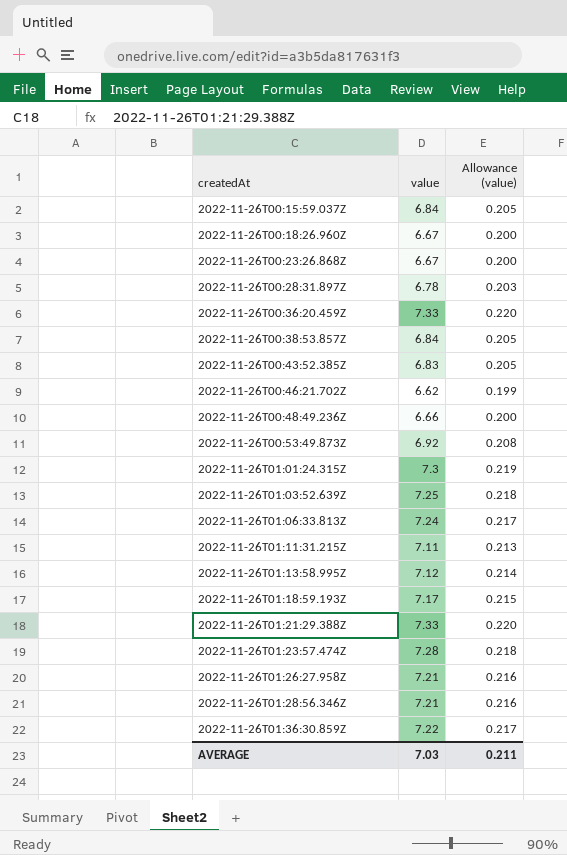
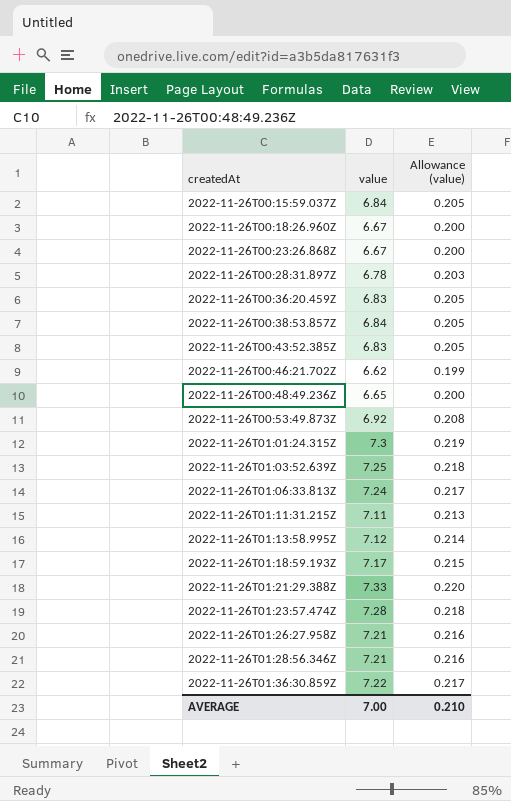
2022-11-26T00:36:20.459Z | value: 7.33 -> 6.83
2022-11-26T00:36:20.459Z | Allowance (value): 0.220 -> 0.205
2022-11-26T00:48:49.236Z | value: 6.66 -> 6.65
AVERAGE | value: 7.03 -> 7.00
AVERAGE | Allowance (value): 0.211 -> 0.210

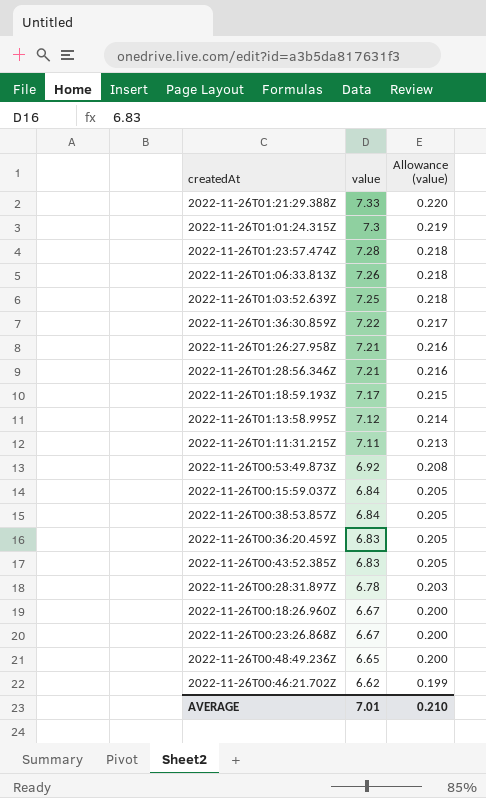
row order: createdAt ascending -> value descending
2022-11-26T01:06:33.813Z | value: 7.24 -> 7.26
2022-11-26T01:06:33.813Z | Allowance (value): 0.217 -> 0.218
AVERAGE | value: 7.00 -> 7.01

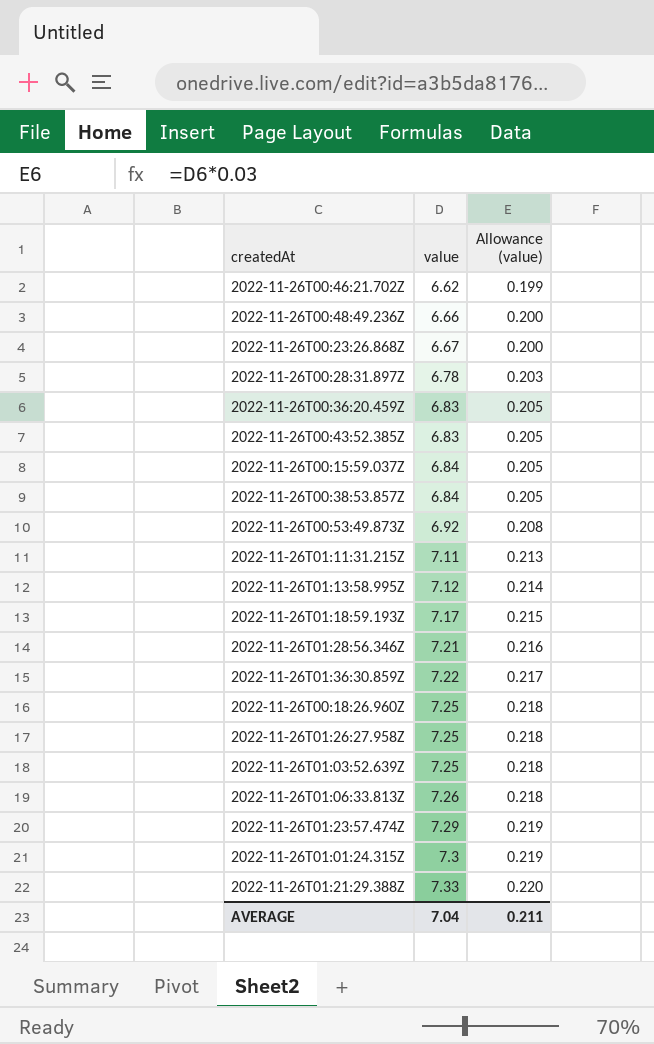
row order: value descending -> value ascending
2022-11-26T00:48:49.236Z | value: 6.65 -> 6.66
2022-11-26T00:18:26.960Z | value: 6.67 -> 7.25
2022-11-26T00:18:26.960Z | Allowance (value): 0.200 -> 0.218
2022-11-26T01:26:27.958Z | value: 7.21 -> 7.25
2022-11-26T01:26:27.958Z | Allowance (value): 0.216 -> 0.218
2022-11-26T01:23:57.474Z | value: 7.28 -> 7.29
2022-11-26T01:23:57.474Z | Allowance (value): 0.218 -> 0.219
AVERAGE | value: 7.01 -> 7.04
AVERAGE | Allowance (value): 0.210 -> 0.211

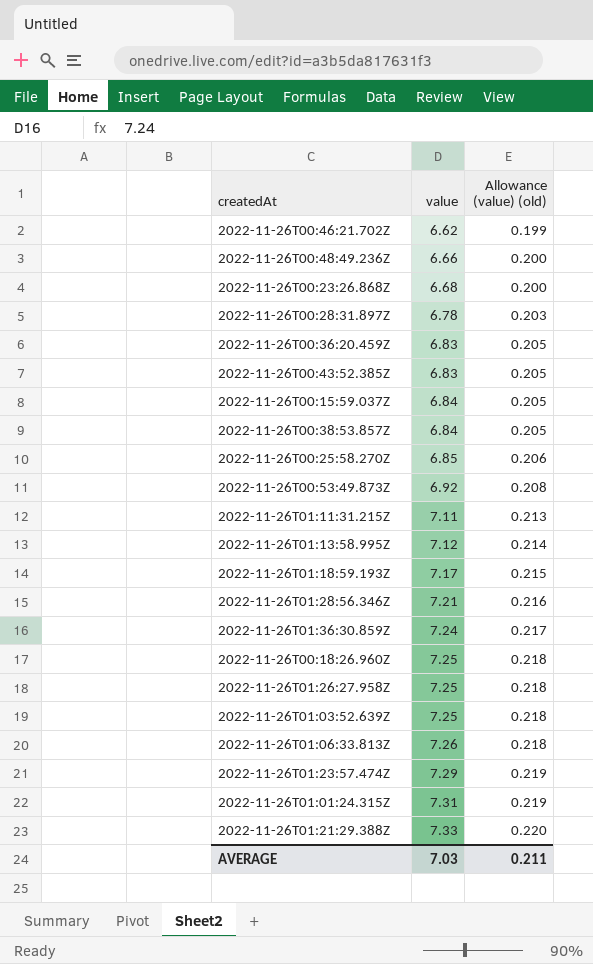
column name: Allowance (value) -> Allowance (value) (old)
2022-11-26T00:23:26.868Z | value: 6.67 -> 6.68
row 2022-11-26T00:25:58.270Z: none -> 6.85 | 0.206
2022-11-26T01:36:30.859Z | value: 7.22 -> 7.24
2022-11-26T01:01:24.315Z | value: 7.3 -> 7.31
AVERAGE | value: 7.04 -> 7.03

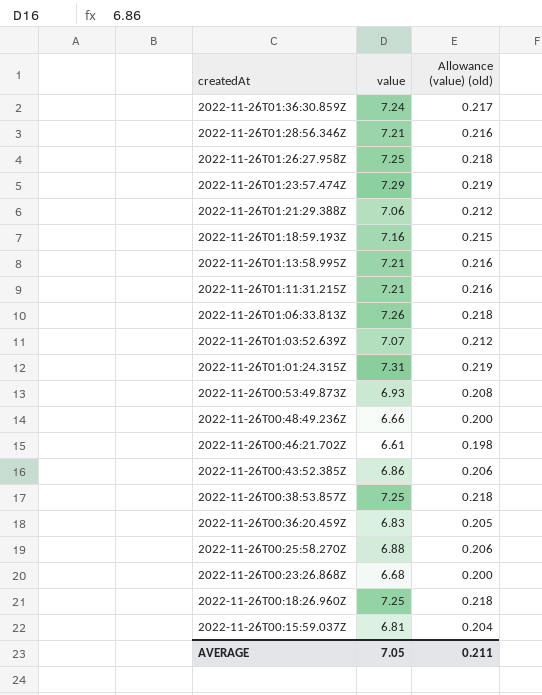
row order: value ascending -> createdAt descending
row 2022-11-26T00:28:31.897Z: 6.78 | 0.203 -> none
2022-11-26T01:21:29.388Z | value: 7.33 -> 7.06
2022-11-26T01:21:29.388Z | Allowance (value) (old): 0.220 -> 0.212
2022-11-26T01:18:59.193Z | value: 7.17 -> 7.16
2022-11-26T01:13:58.995Z | value: 7.12 -> 7.21
2022-11-26T01:13:58.995Z | Allowance (value) (old): 0.214 -> 0.216
2022-11-26T01:11:31.215Z | value: 7.11 -> 7.21
2022-11-26T01:11:31.215Z | Allowance (value) (old): 0.213 -> 0.216
2022-11-26T01:03:52.639Z | value: 7.25 -> 7.07
2022-11-26T01:03:52.639Z | Allowance (value) (old): 0.218 -> 0.212
2022-11-26T00:53:49.873Z | value: 6.92 -> 6.93
2022-11-26T00:46:21.702Z | value: 6.62 -> 6.61
2022-11-26T00:46:21.702Z | Allowance (value) (old): 0.199 -> 0.198
2022-11-26T00:43:52.385Z | value: 6.83 -> 6.86
2022-11-26T00:43:52.385Z | Allowance (value) (old): 0.205 -> 0.206
2022-11-26T00:38:53.857Z | value: 6.84 -> 7.25
2022-11-26T00:38:53.857Z | Allowance (value) (old): 0.205 -> 0.218
2022-11-26T00:25:58.270Z | value: 6.85 -> 6.88
2022-11-26T00:15:59.037Z | value: 6.84 -> 6.81
2022-11-26T00:15:59.037Z | Allowance (value) (old): 0.205 -> 0.204
AVERAGE | value: 7.03 -> 7.05

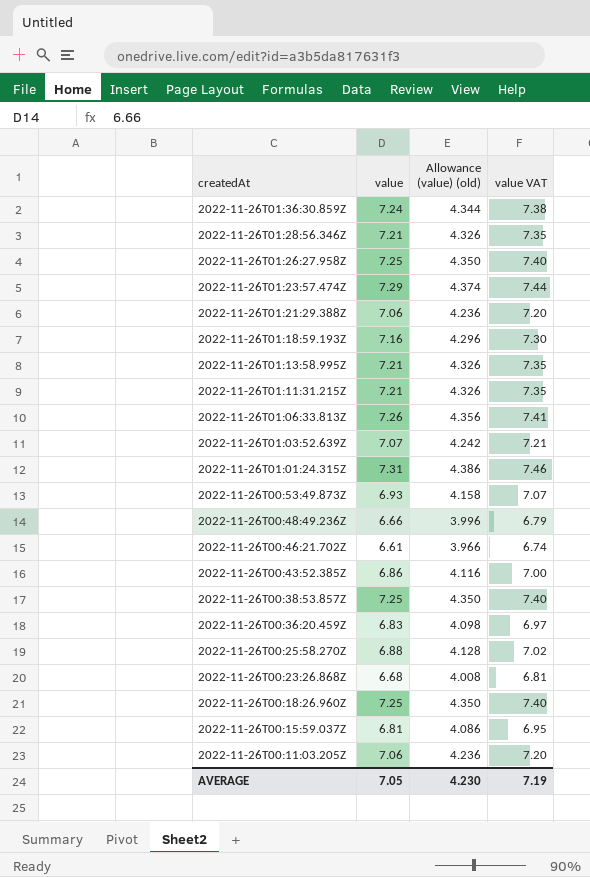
column Allowance (value) (old) | formula: [value] * 0.03 -> [value] * 0.6
column value VAT | formula: none -> [value] * 1.02
row 2022-11-26T00:11:03.205Z: none -> 7.06 | 4.236 | 7.20
AVERAGE | Allowance (value) (old): 0.211 -> 4.230

